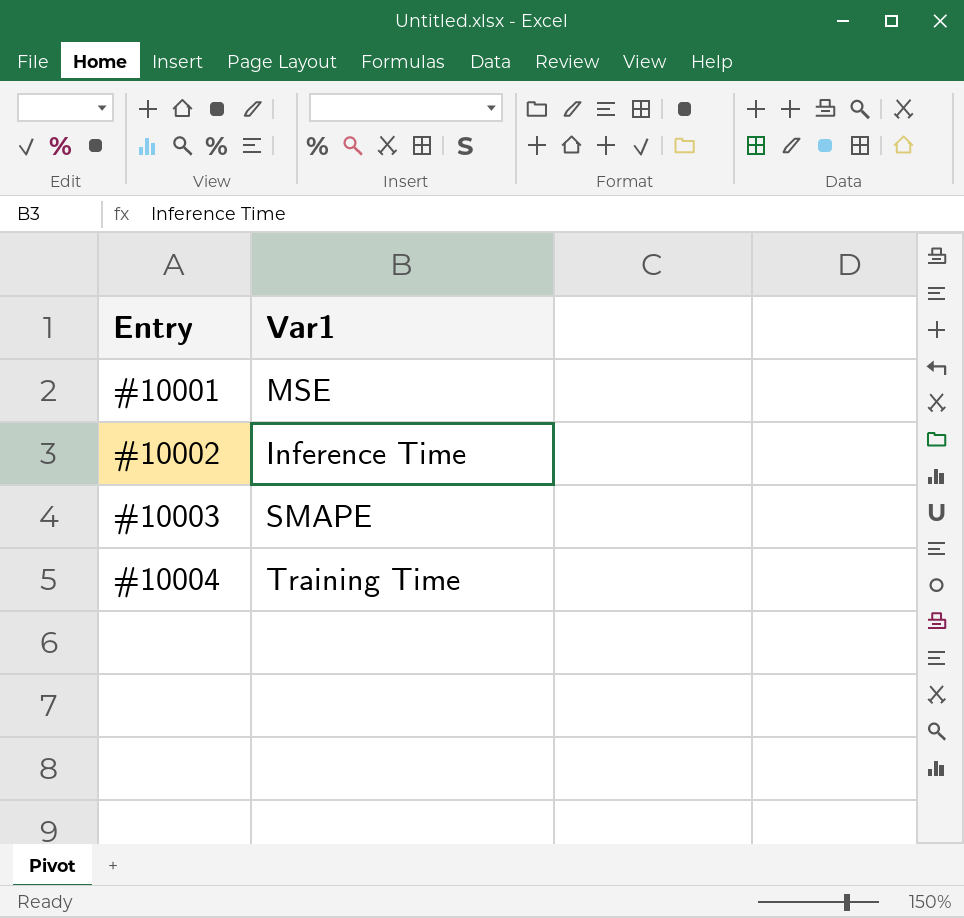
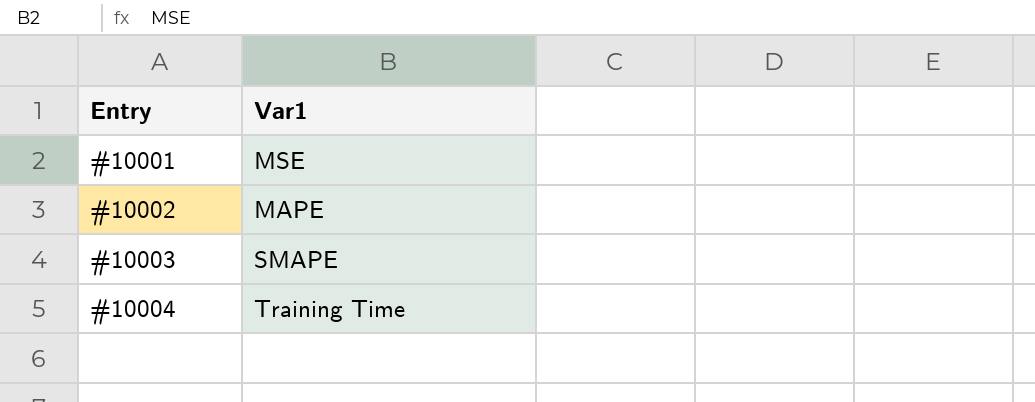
#10002 | Var1: Inference Time -> MAPE

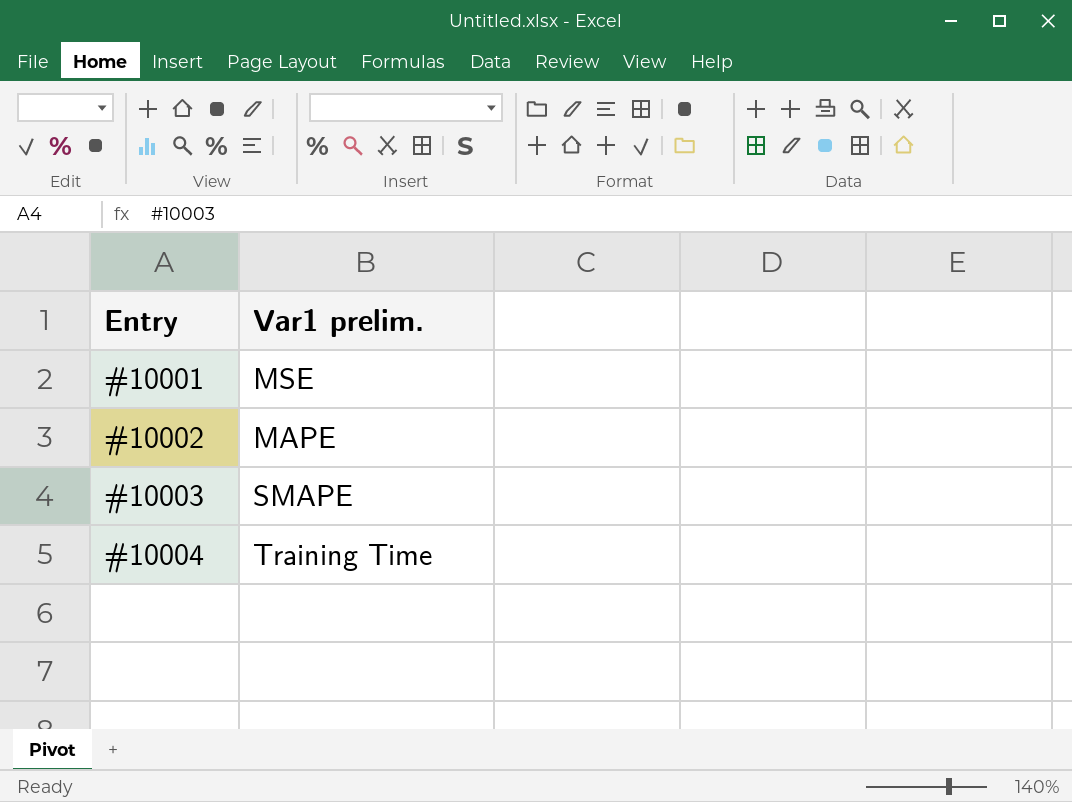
column name: Var1 -> Var1 prelim.

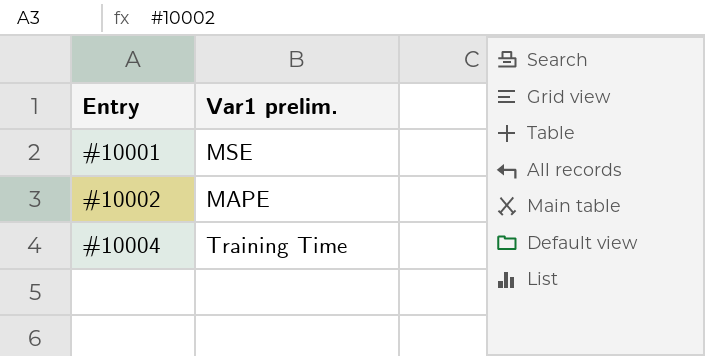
row #10003: SMAPE -> none

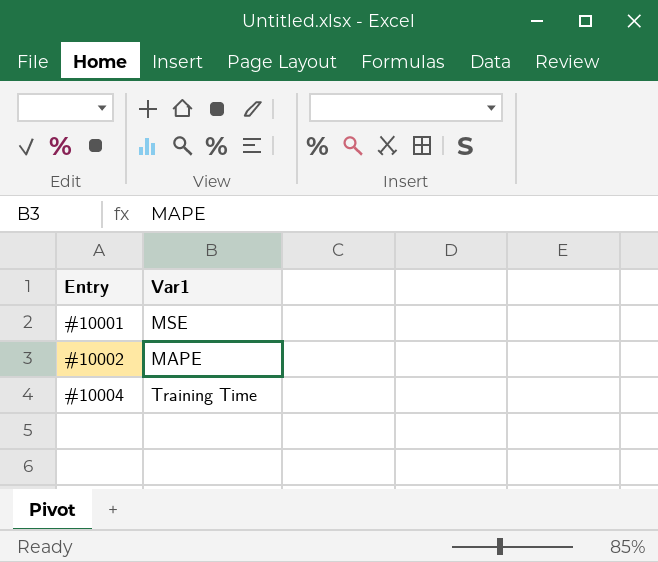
column name: Var1 prelim. -> Var1

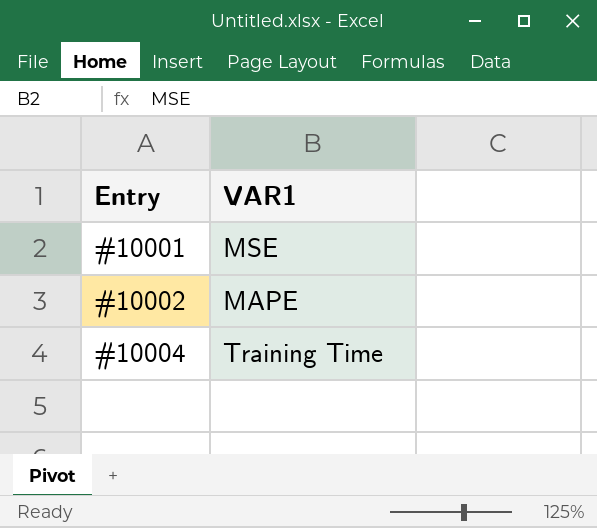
column name: Var1 -> VAR1

